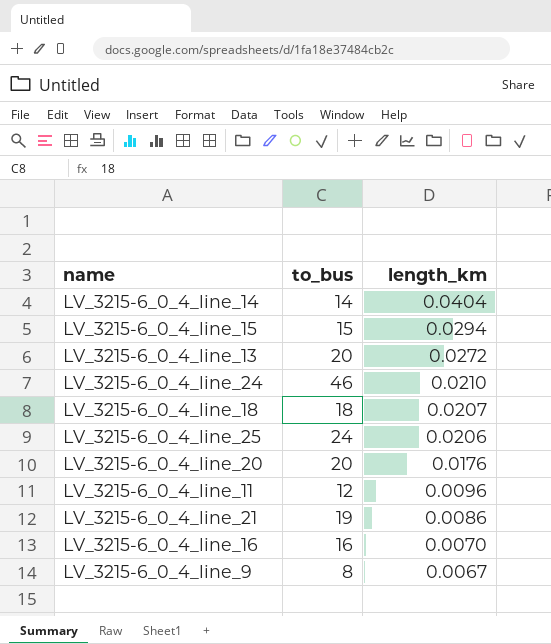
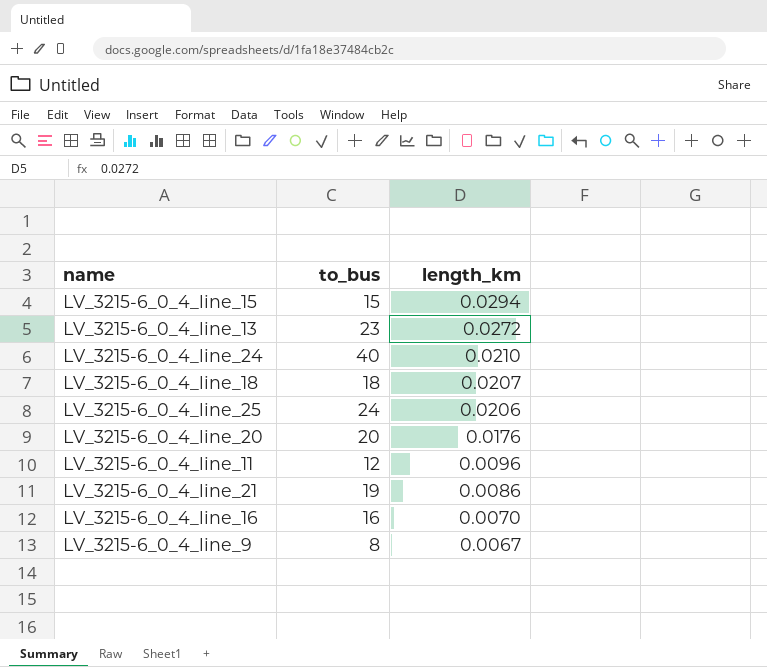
row LV_3215-6_0_4_line_14: 14 | 0.0404 -> none
LV_3215-6_0_4_line_13 | to_bus: 20 -> 23
LV_3215-6_0_4_line_24 | to_bus: 46 -> 40

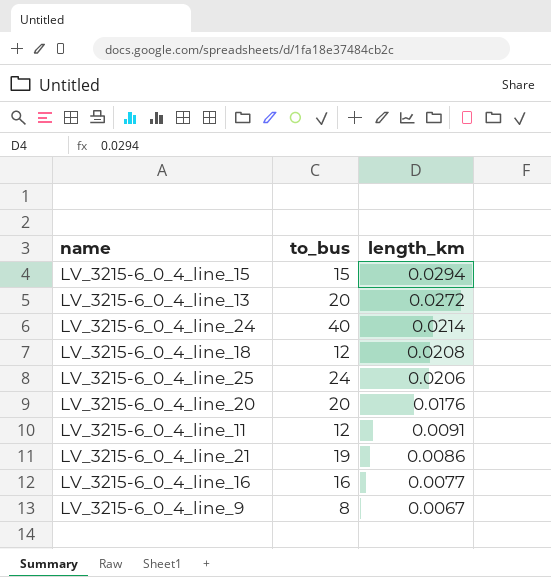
LV_3215-6_0_4_line_13 | to_bus: 23 -> 20
LV_3215-6_0_4_line_24 | length_km: 0.0210 -> 0.0214
LV_3215-6_0_4_line_18 | to_bus: 18 -> 12
LV_3215-6_0_4_line_18 | length_km: 0.0207 -> 0.0208
LV_3215-6_0_4_line_11 | length_km: 0.0096 -> 0.0091
LV_3215-6_0_4_line_16 | length_km: 0.0070 -> 0.0077

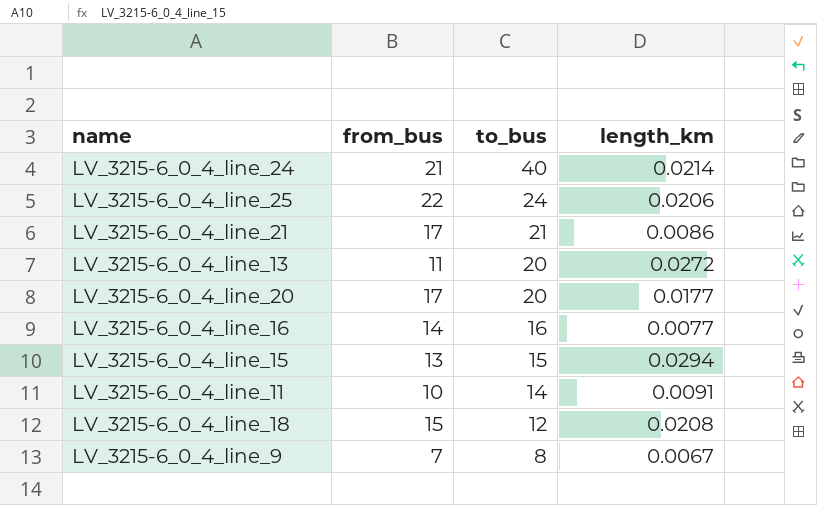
row order: length_km descending -> to_bus descending
column from_bus | position: none -> 2
LV_3215-6_0_4_line_21 | to_bus: 19 -> 21
LV_3215-6_0_4_line_20 | length_km: 0.0176 -> 0.0177
LV_3215-6_0_4_line_11 | to_bus: 12 -> 14

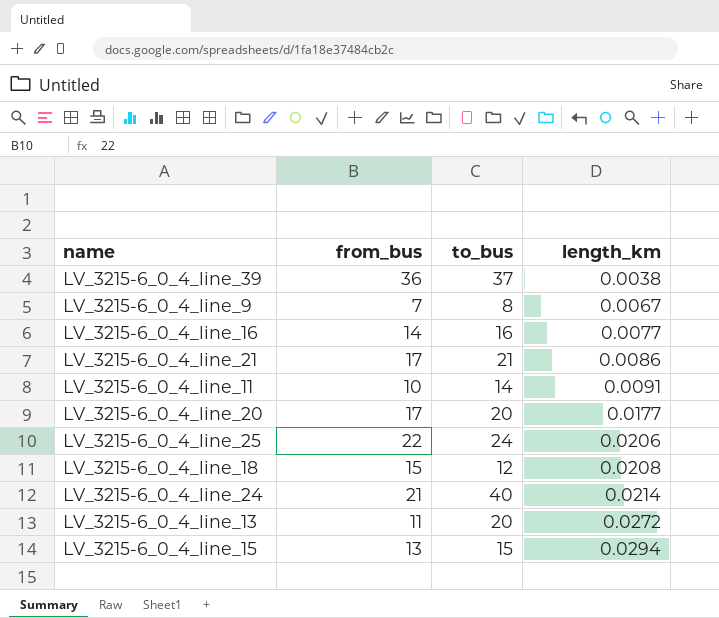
row order: to_bus descending -> length_km ascending
row LV_3215-6_0_4_line_39: none -> 36 | 37 | 0.0038

